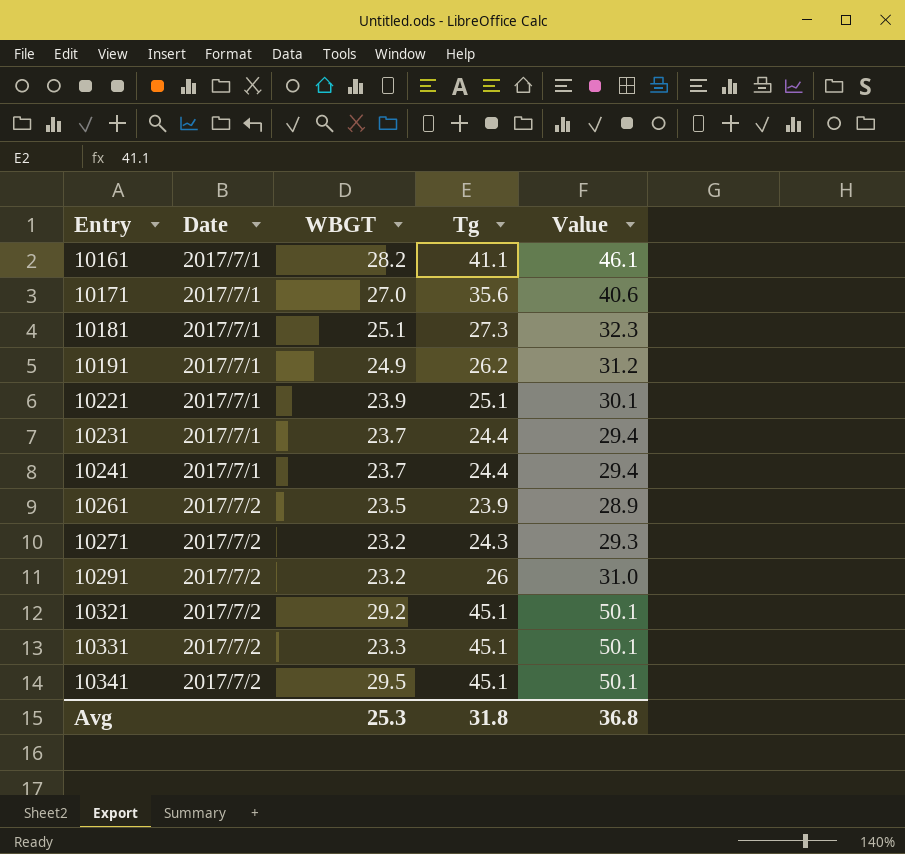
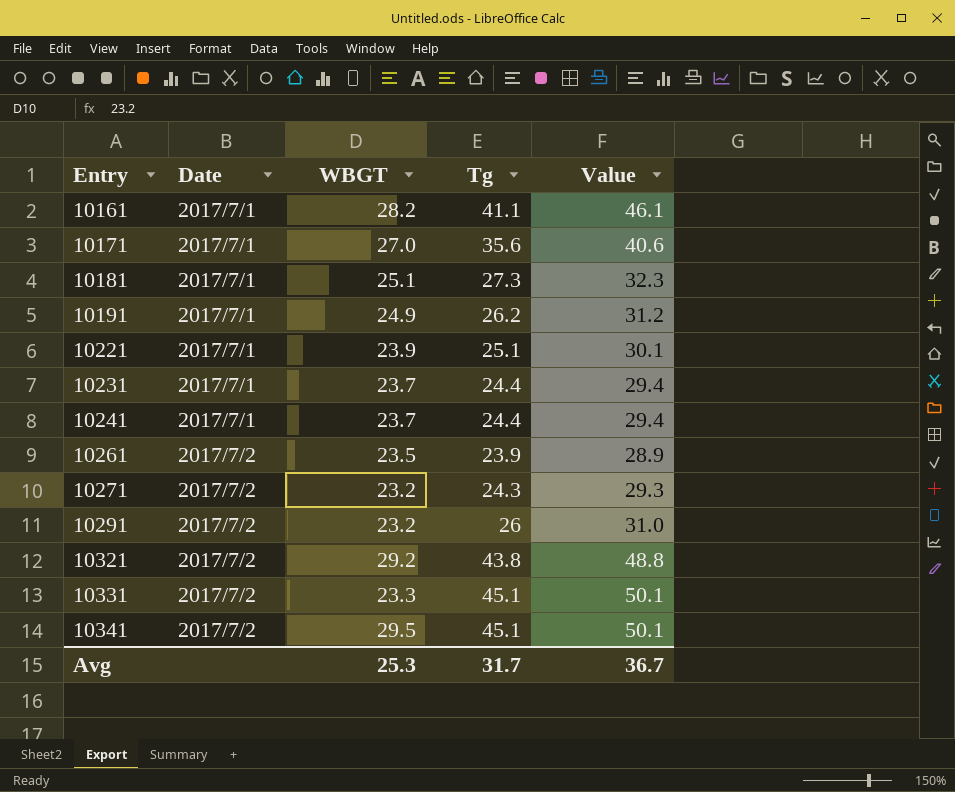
10321 | Tg: 45.1 -> 43.8
10321 | Value: 50.1 -> 48.8
Avg | Tg: 31.8 -> 31.7
Avg | Value: 36.8 -> 36.7

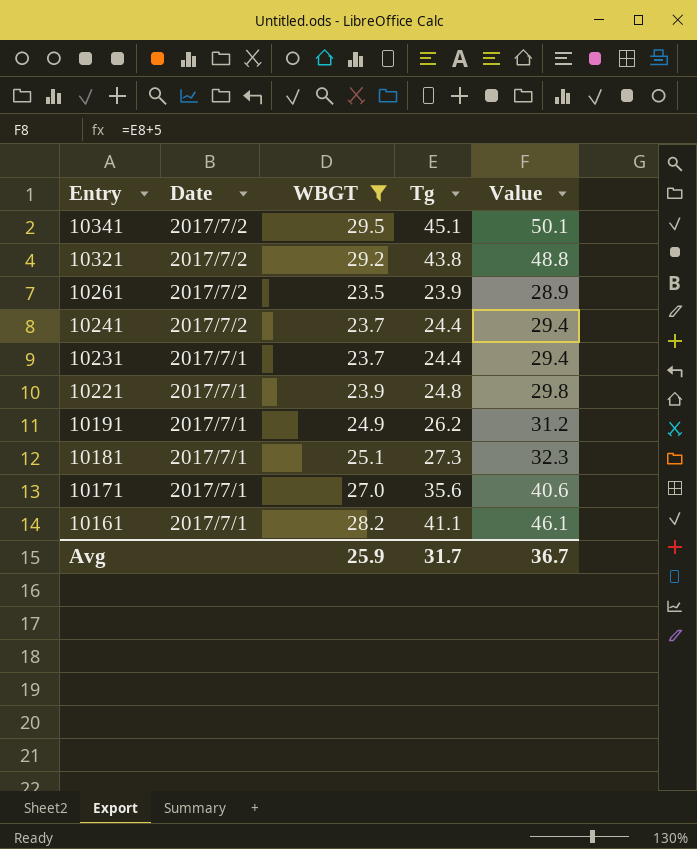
filter: none -> WBGT >= 23.5
row order: Entry ascending -> Entry descending
10241 | Date: 2017/7/1 -> 2017/7/2
10221 | Tg: 25.1 -> 24.8
10221 | Value: 30.1 -> 29.8
Avg | WBGT: 25.3 -> 25.9

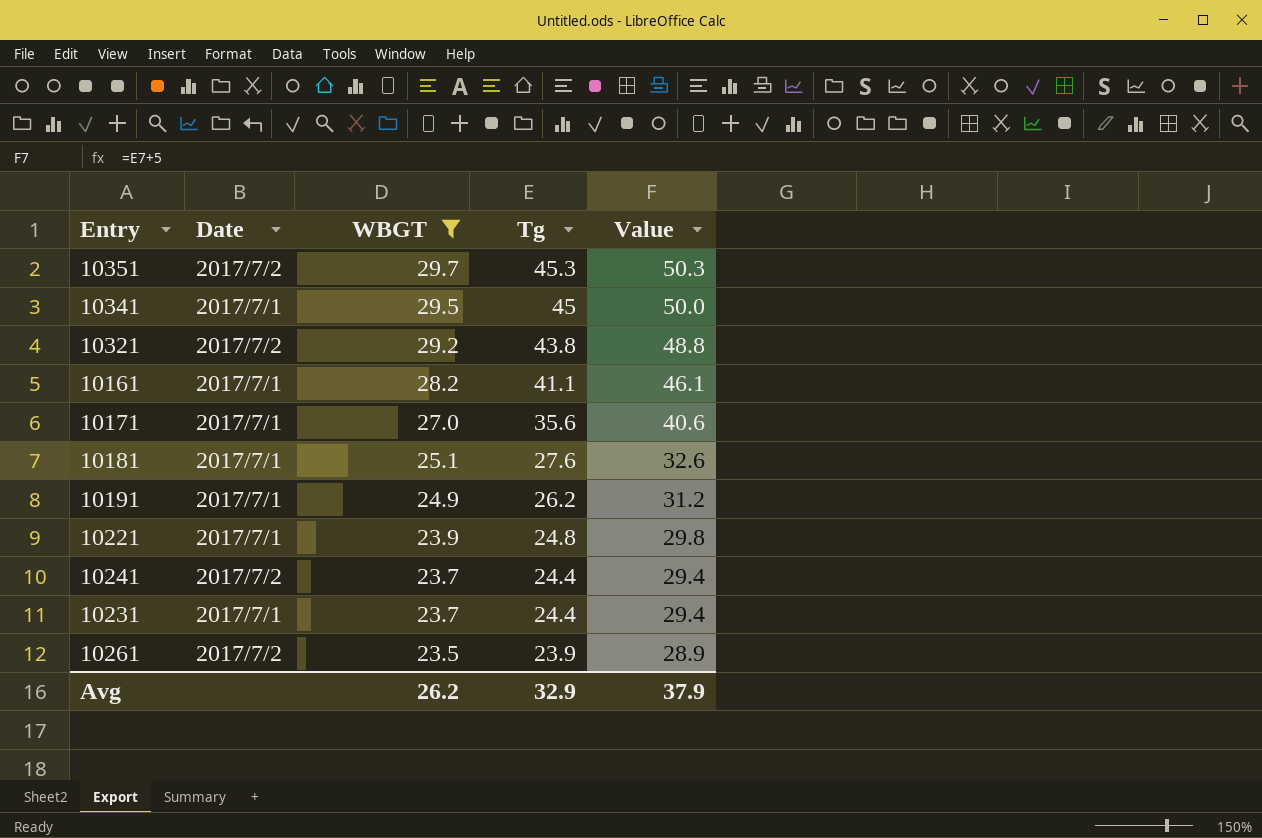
row order: Entry descending -> WBGT descending
row 10351: none -> 2017/7/2 | 29.7 | 45.3 | 50.3
10341 | Date: 2017/7/2 -> 2017/7/1
10341 | Tg: 45.1 -> 45
10341 | Value: 50.1 -> 50.0
10181 | Tg: 27.3 -> 27.6
10181 | Value: 32.3 -> 32.6
Avg | WBGT: 25.9 -> 26.2
Avg | Tg: 31.7 -> 32.9
Avg | Value: 36.7 -> 37.9

